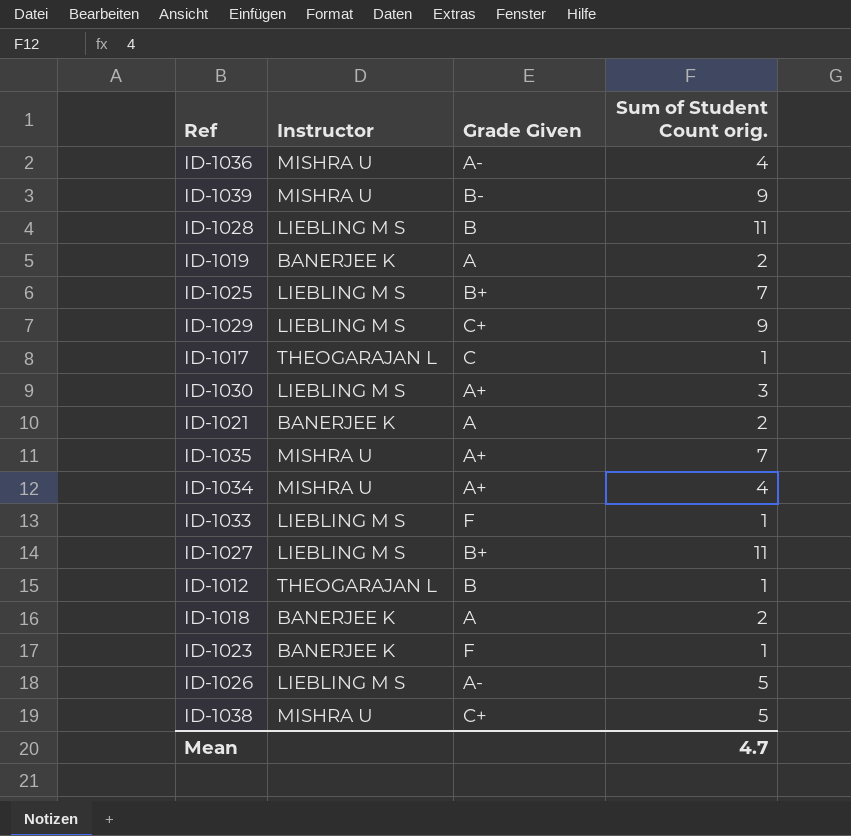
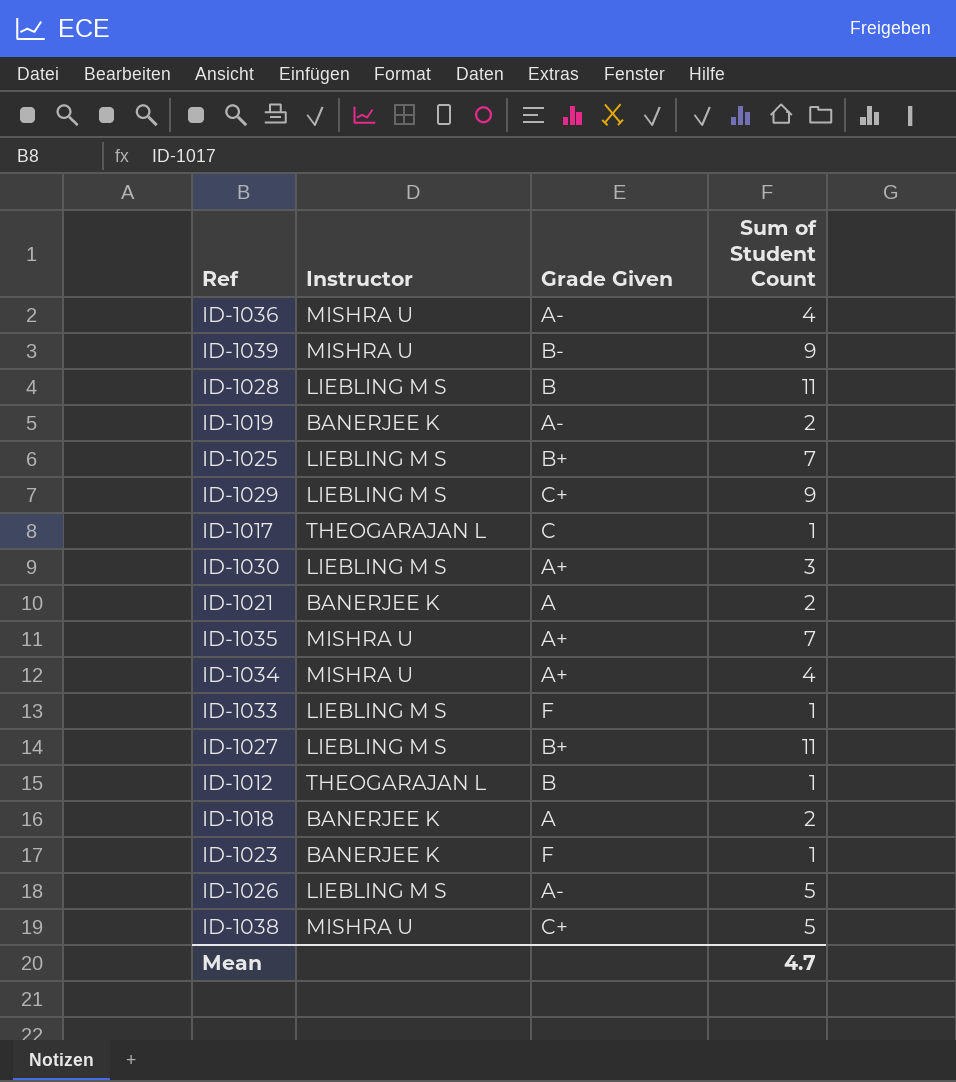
column name: Sum of Student Count orig. -> Sum of Student Count
ID-1019 | Grade Given: A -> A-

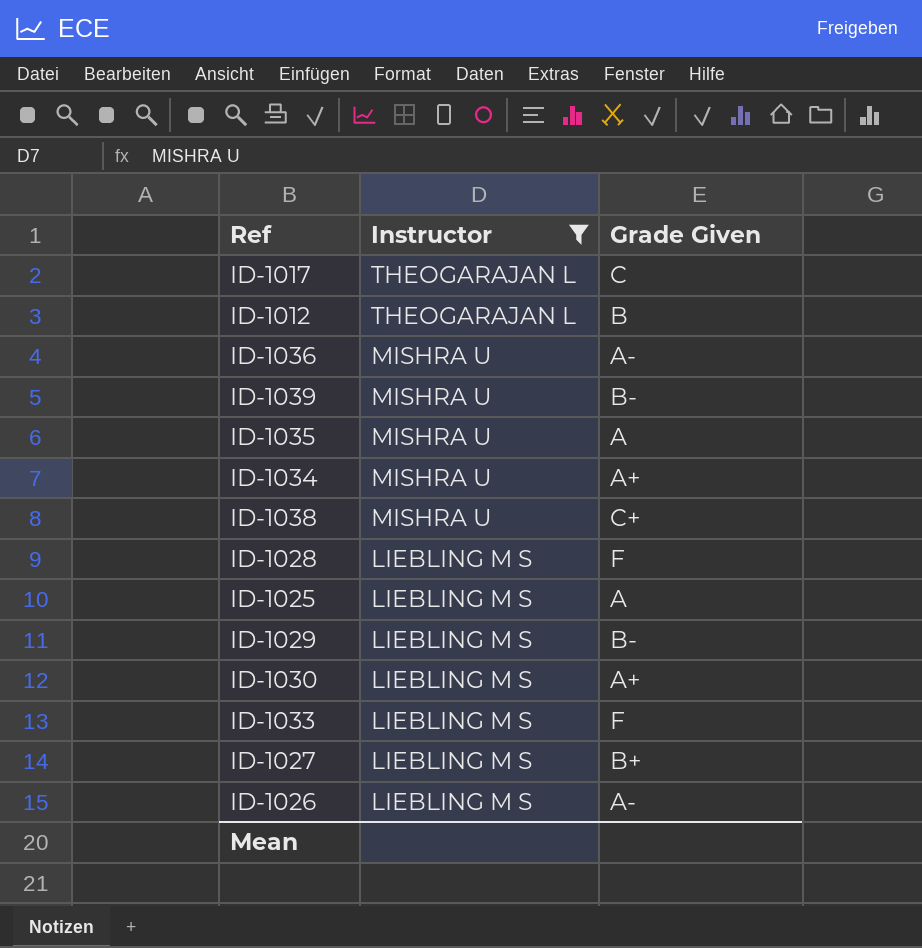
filter: none -> Instructor != BANERJEE K
row order: none -> Instructor descending
column Sum of Student Count | position: 4 -> none
ID-1035 | Grade Given: A+ -> A
ID-1028 | Grade Given: B -> F
ID-1025 | Grade Given: B+ -> A
ID-1029 | Grade Given: C+ -> B-

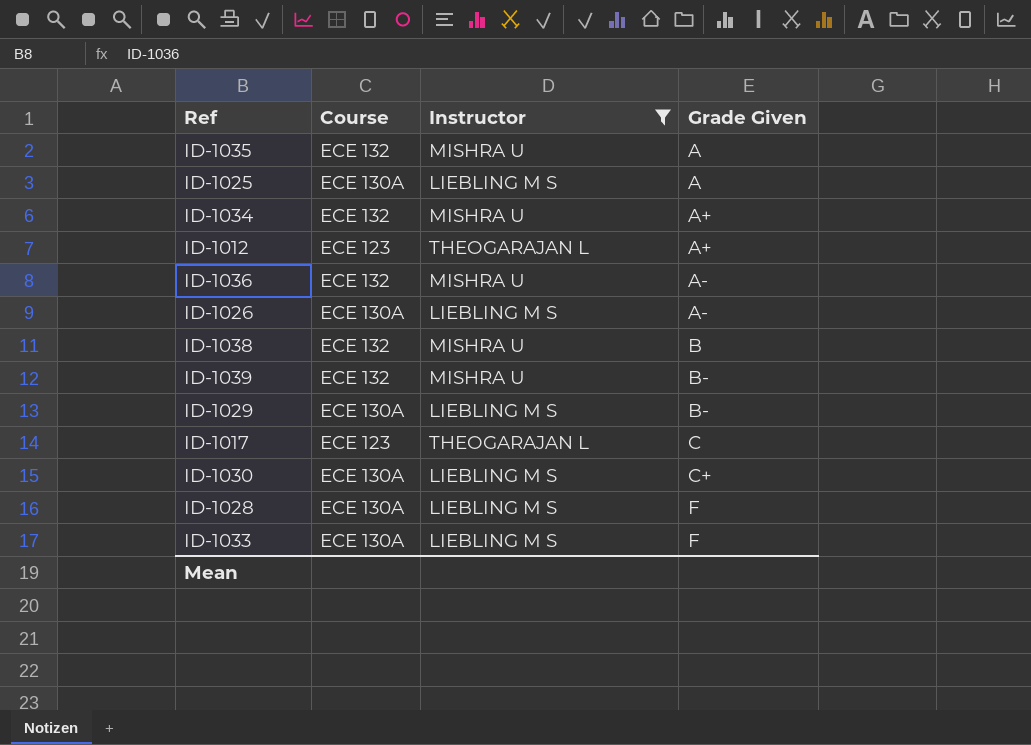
row order: Instructor descending -> Grade Given ascending
column Course | position: none -> 2
row ID-1027: LIEBLING M S | B+ -> none
ID-1012 | Grade Given: B -> A+
ID-1038 | Grade Given: C+ -> B
ID-1030 | Grade Given: A+ -> C+

